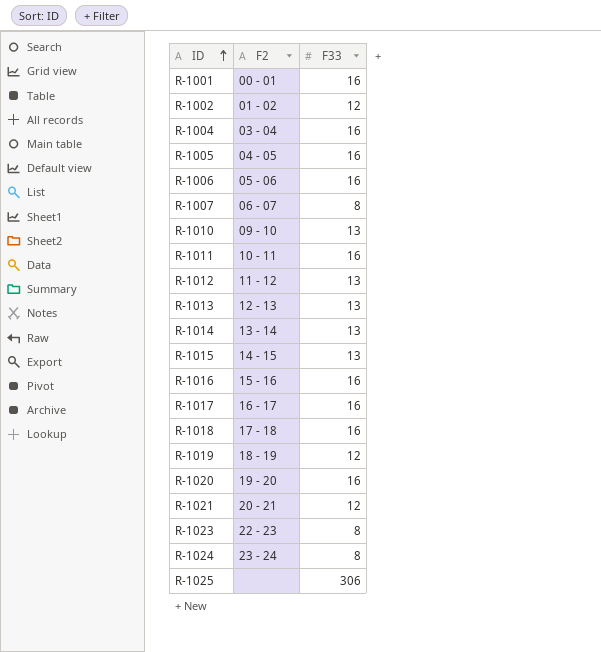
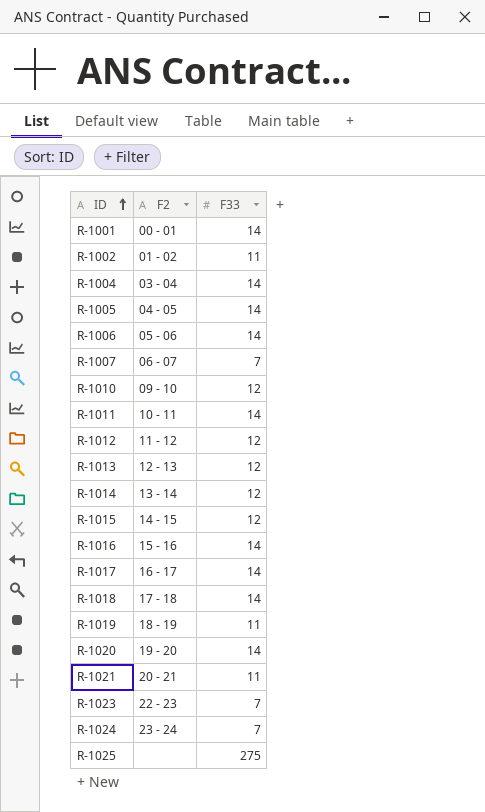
R-1001 | F33: 16 -> 14
R-1002 | F33: 12 -> 11
R-1004 | F33: 16 -> 14
R-1005 | F33: 16 -> 14
R-1006 | F33: 16 -> 14
R-1007 | F33: 8 -> 7
R-1010 | F33: 13 -> 12
R-1011 | F33: 16 -> 14
R-1012 | F33: 13 -> 12
R-1013 | F33: 13 -> 12
R-1014 | F33: 13 -> 12
R-1015 | F33: 13 -> 12
R-1016 | F33: 16 -> 14
R-1017 | F33: 16 -> 14
R-1018 | F33: 16 -> 14
R-1019 | F33: 12 -> 11
R-1020 | F33: 16 -> 14
R-1021 | F33: 12 -> 11
R-1023 | F33: 8 -> 7
R-1024 | F33: 8 -> 7
R-1025 | F33: 306 -> 275

